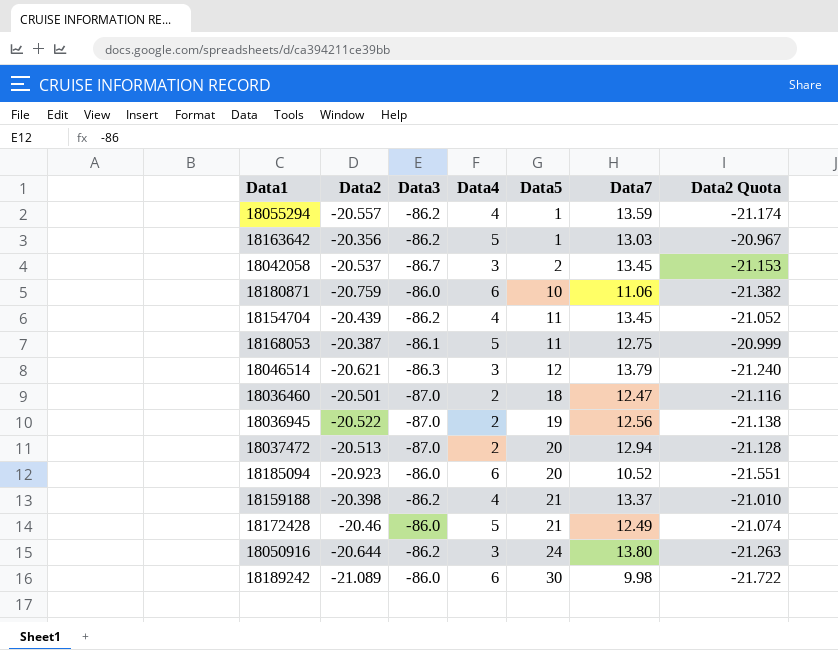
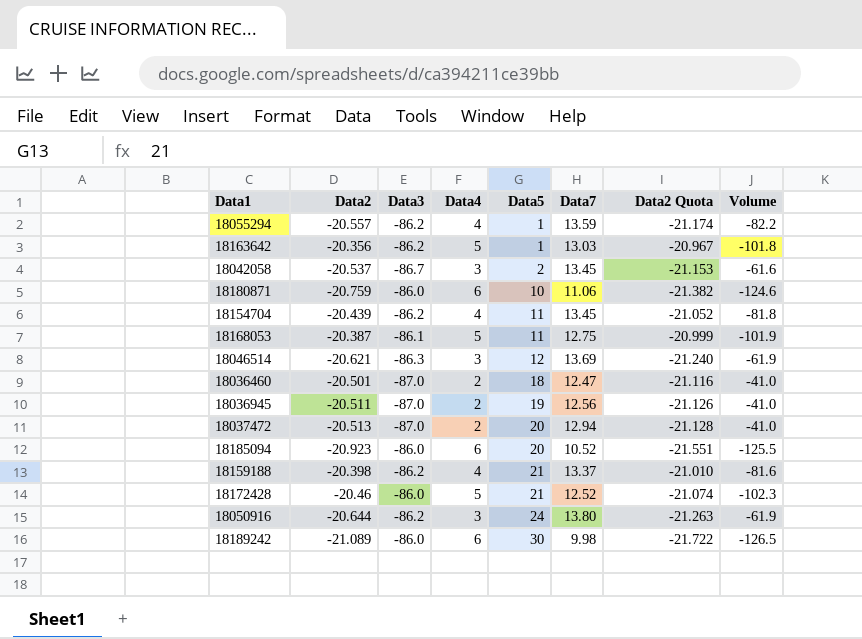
column Volume | formula: none -> [Data2] * [Data4]
18046514 | Data7: 13.79 -> 13.69
18036945 | Data2: -20.522 -> -20.511
18036945 | Data2 Quota: -21.138 -> -21.126
18172428 | Data7: 12.49 -> 12.52

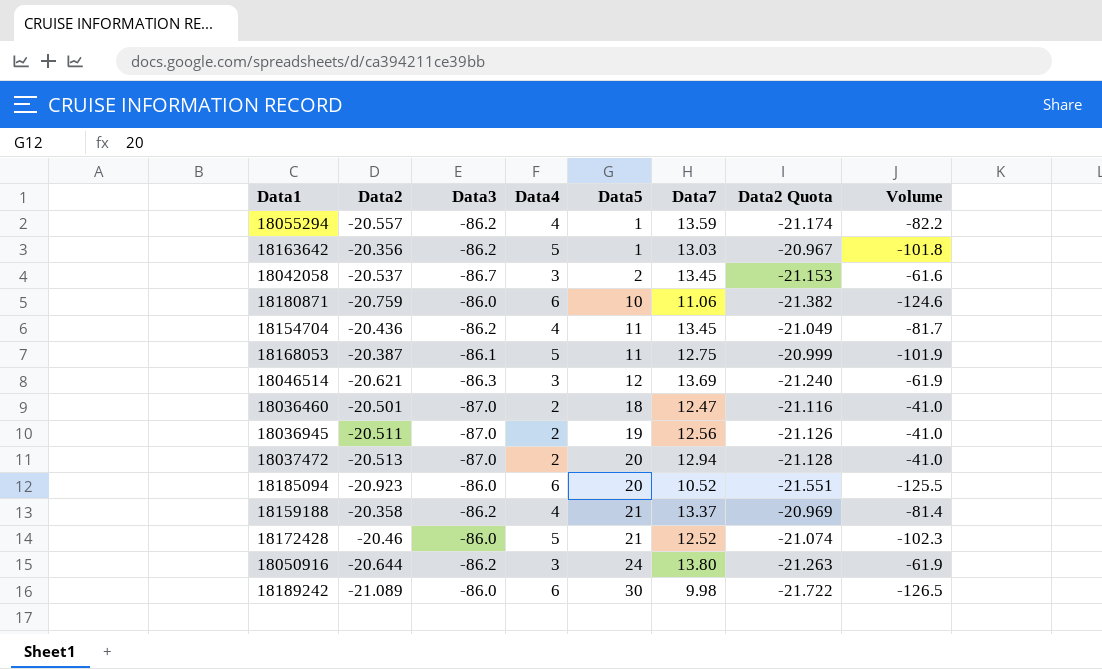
18154704 | Data2: -20.439 -> -20.436
18154704 | Data2 Quota: -21.052 -> -21.049
18154704 | Volume: -81.8 -> -81.7
18159188 | Data2: -20.398 -> -20.358
18159188 | Data2 Quota: -21.010 -> -20.969
18159188 | Volume: -81.6 -> -81.4

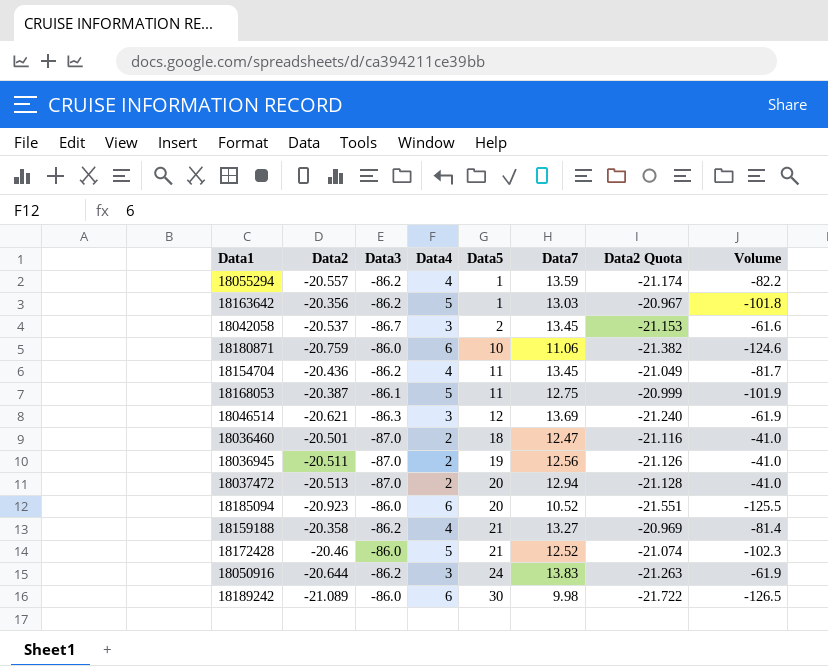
18159188 | Data7: 13.37 -> 13.27
18050916 | Data7: 13.80 -> 13.83

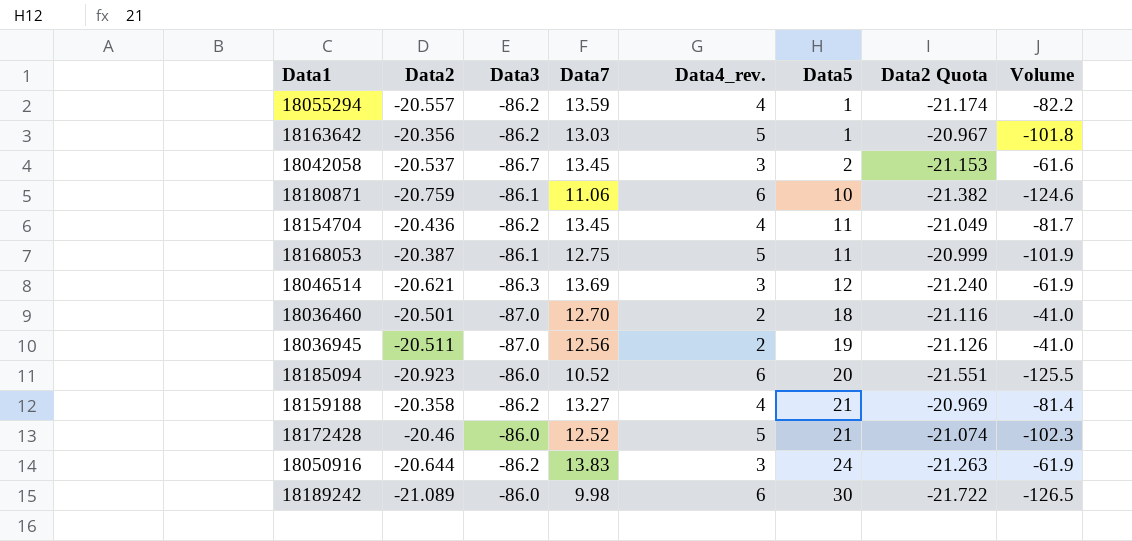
column Data7 | position: 6 -> 4
column name: Data4 -> Data4_rev.
row 18037472: -20.513 | -87.0 | 2 | 20 | 12.94 | -21.128 | -41.0 -> none
18180871 | Data3: -86.0 -> -86.1
18036460 | Data7: 12.47 -> 12.70

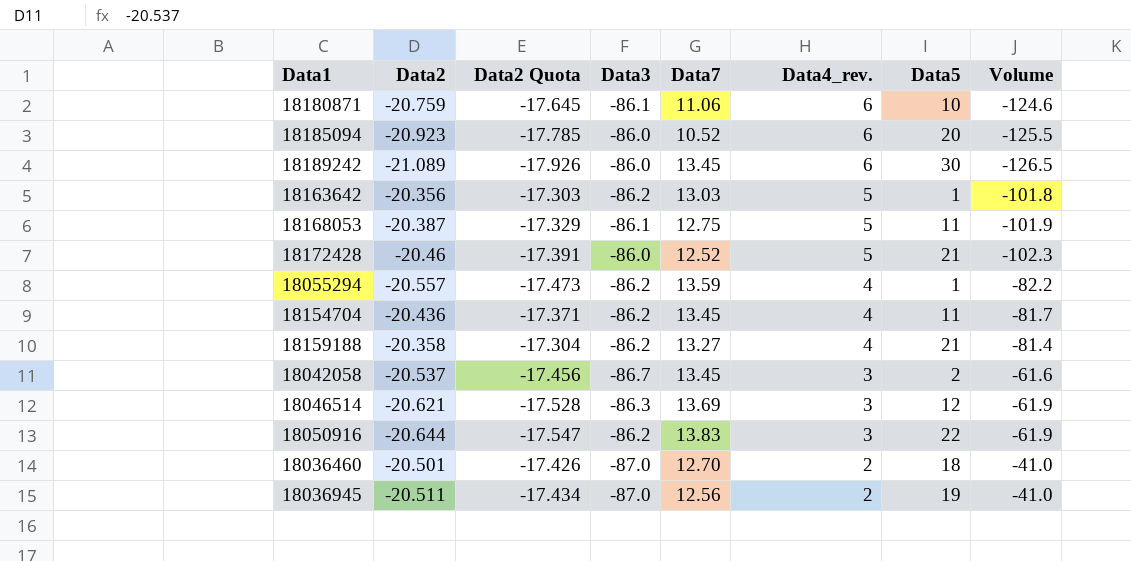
row order: Data5 ascending -> Data4_rev. descending
column Data2 Quota | formula: [Data2] * 1.03 -> [Data2] * 0.85
column Data2 Quota | position: 7 -> 3
18189242 | Data7: 9.98 -> 13.45
18050916 | Data5: 24 -> 22

